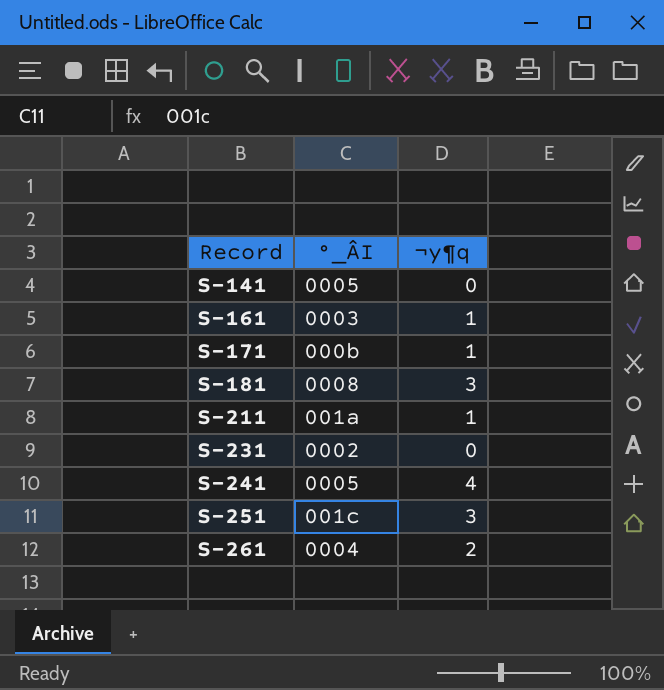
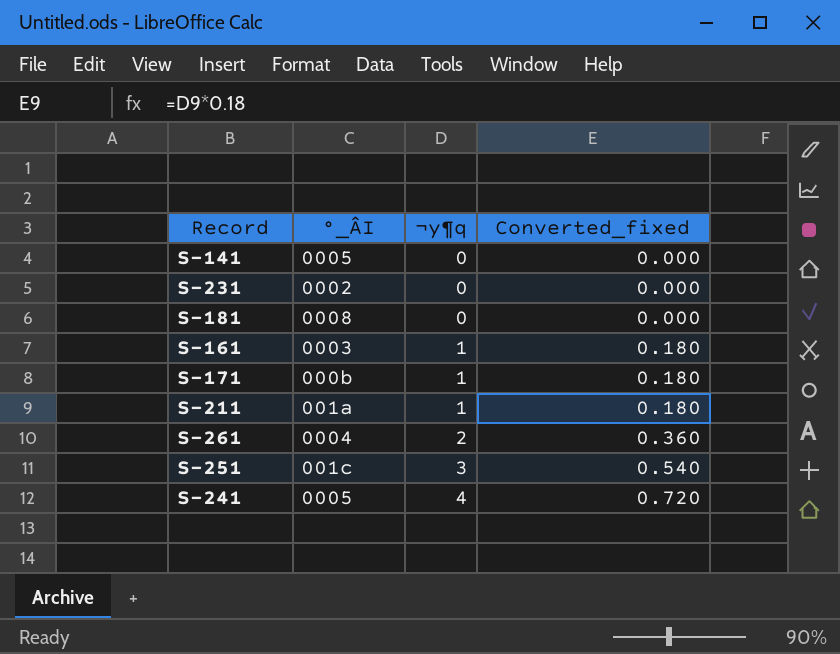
row order: Record ascending -> ¬y¶q ascending
column Converted_fixed | formula: none -> [¬y¶q] * 0.18
S-181 | ¬y¶q: 3 -> 0

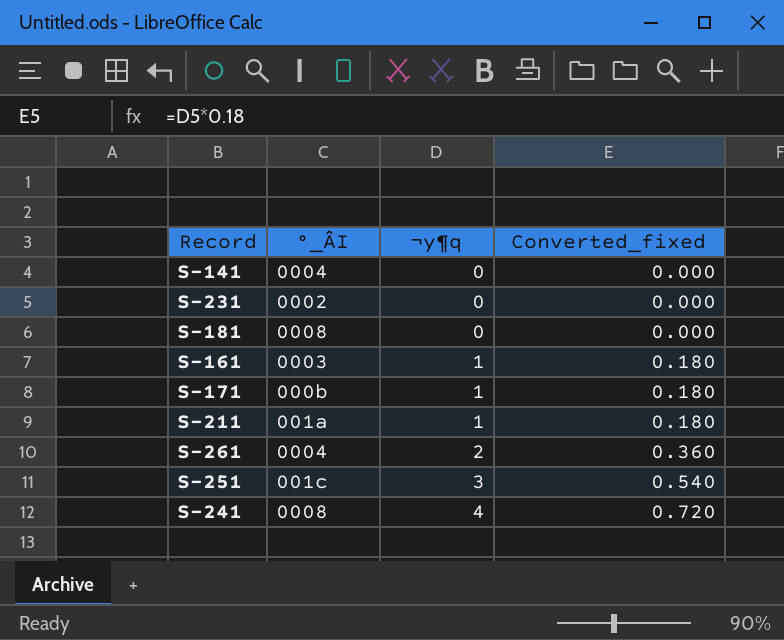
S-141 | °_ÂI: 0005 -> 0004
S-241 | °_ÂI: 0005 -> 0008

